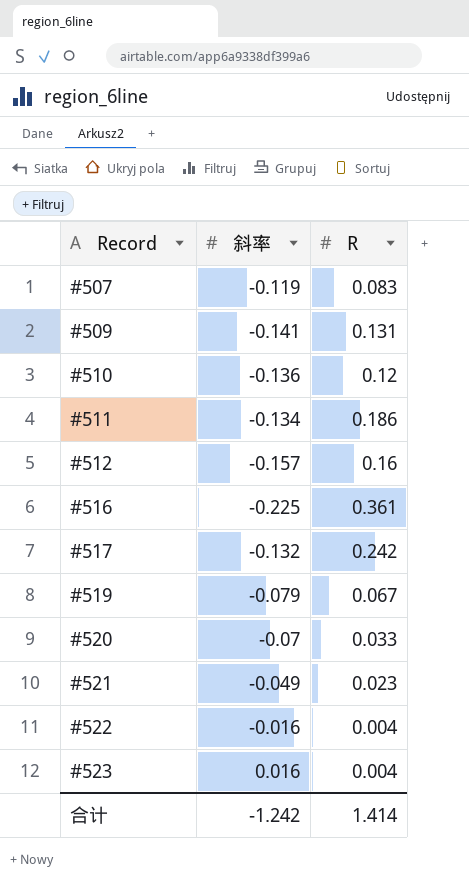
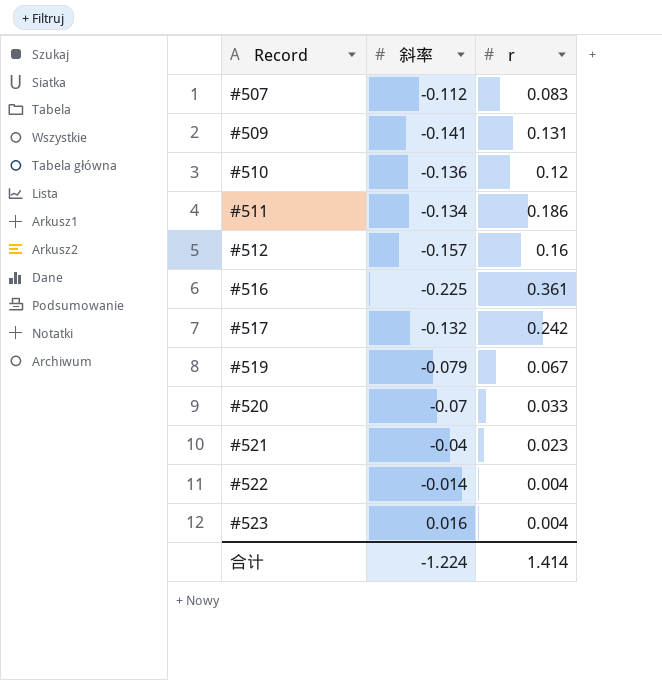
column name: R -> r
#507 | 斜率: -0.119 -> -0.112
#521 | 斜率: -0.049 -> -0.04
#522 | 斜率: -0.016 -> -0.014
合计 | 斜率: -1.242 -> -1.224

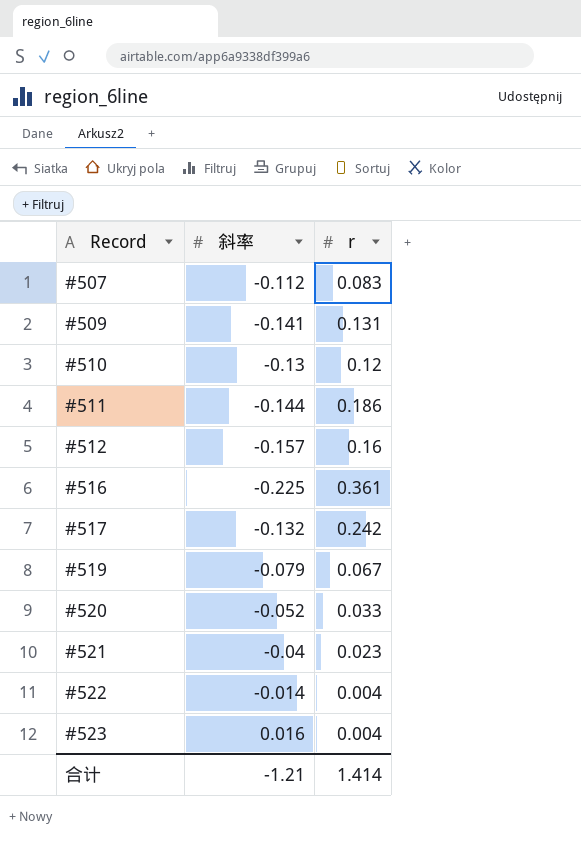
#510 | 斜率: -0.136 -> -0.13
#511 | 斜率: -0.134 -> -0.144
#520 | 斜率: -0.07 -> -0.052
合计 | 斜率: -1.224 -> -1.21

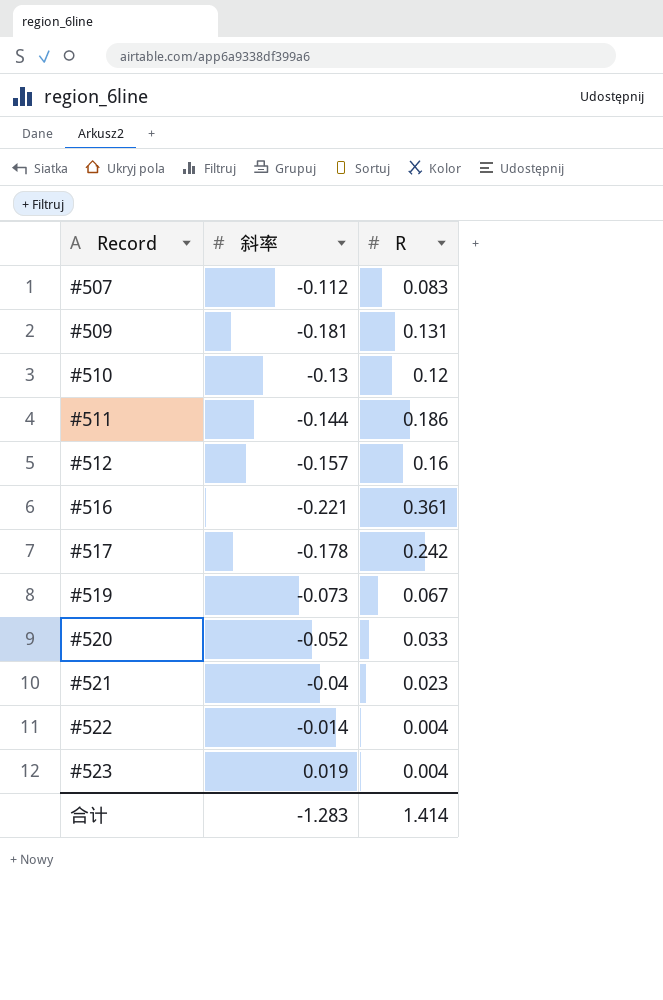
column name: r -> R
#509 | 斜率: -0.141 -> -0.181
#516 | 斜率: -0.225 -> -0.221
#517 | 斜率: -0.132 -> -0.178
#519 | 斜率: -0.079 -> -0.073
#523 | 斜率: 0.016 -> 0.019
合计 | 斜率: -1.21 -> -1.283

